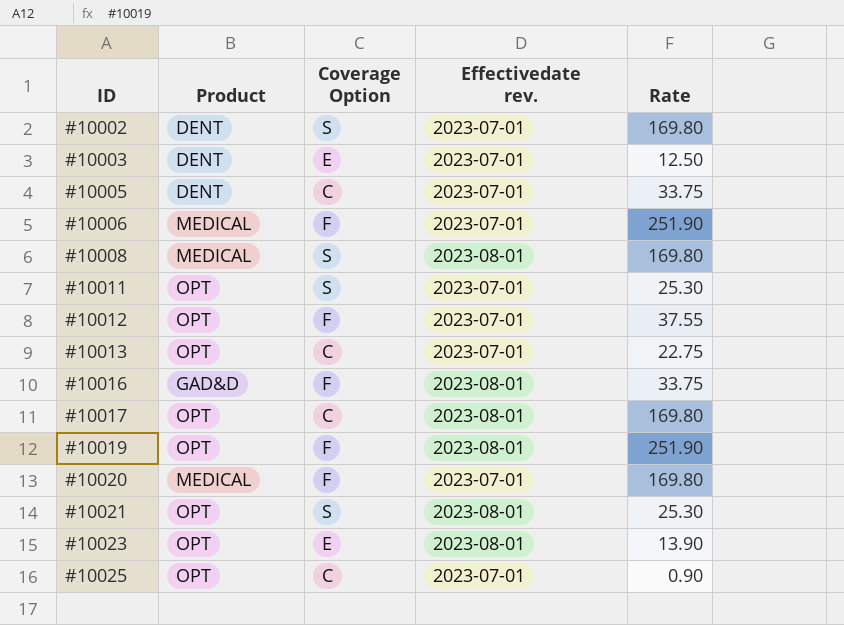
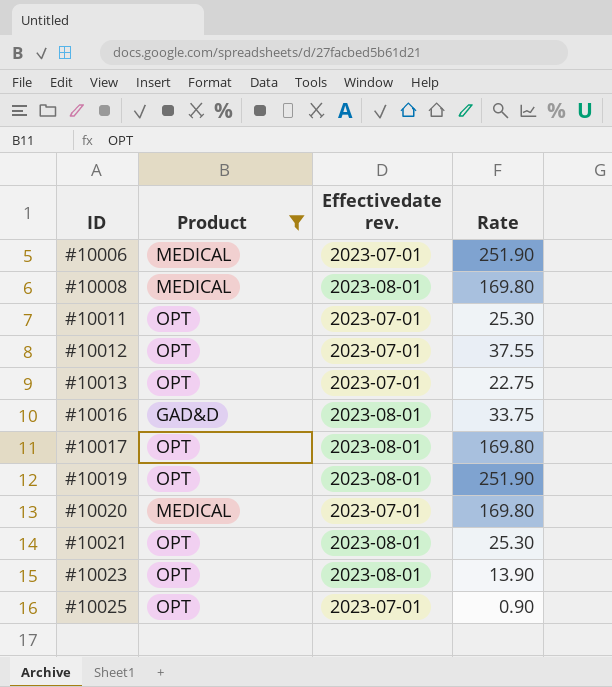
filter: none -> Product != DENT
column Coverage Option | position: 3 -> none

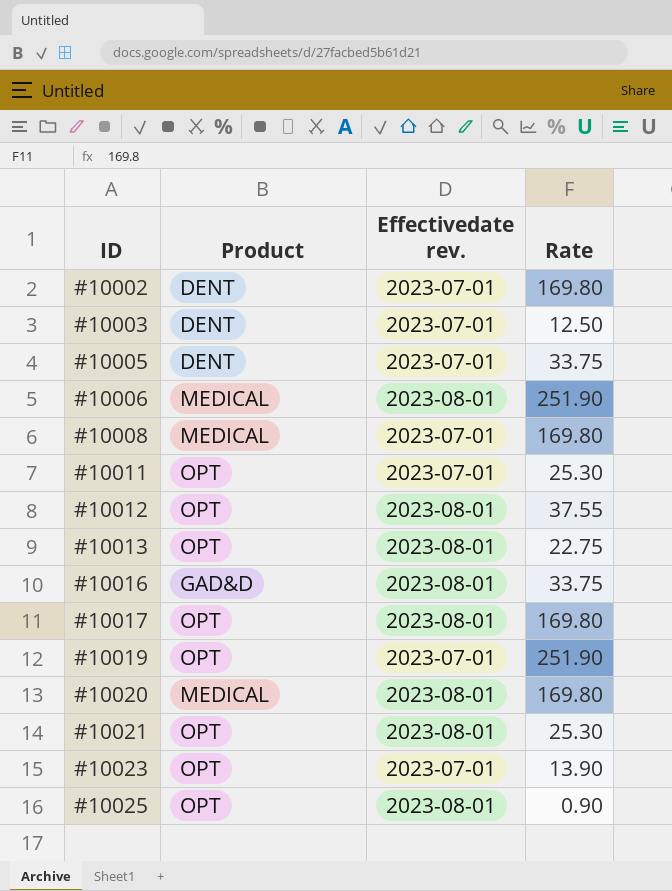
filter: Product != DENT -> none
#10006 | Effectivedate rev.: 2023-07-01 -> 2023-08-01
#10008 | Effectivedate rev.: 2023-08-01 -> 2023-07-01
#10012 | Effectivedate rev.: 2023-07-01 -> 2023-08-01
#10013 | Effectivedate rev.: 2023-07-01 -> 2023-08-01
#10019 | Effectivedate rev.: 2023-08-01 -> 2023-07-01
#10020 | Effectivedate rev.: 2023-07-01 -> 2023-08-01
#10023 | Effectivedate rev.: 2023-08-01 -> 2023-07-01
#10025 | Effectivedate rev.: 2023-07-01 -> 2023-08-01

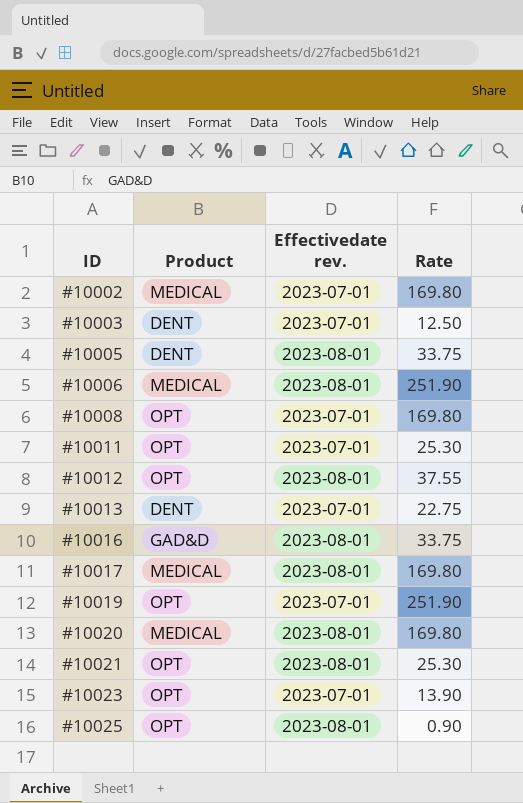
#10002 | Product: DENT -> MEDICAL
#10005 | Effectivedate rev.: 2023-07-01 -> 2023-08-01
#10008 | Product: MEDICAL -> OPT
#10013 | Product: OPT -> DENT
#10013 | Effectivedate rev.: 2023-08-01 -> 2023-07-01
#10017 | Product: OPT -> MEDICAL

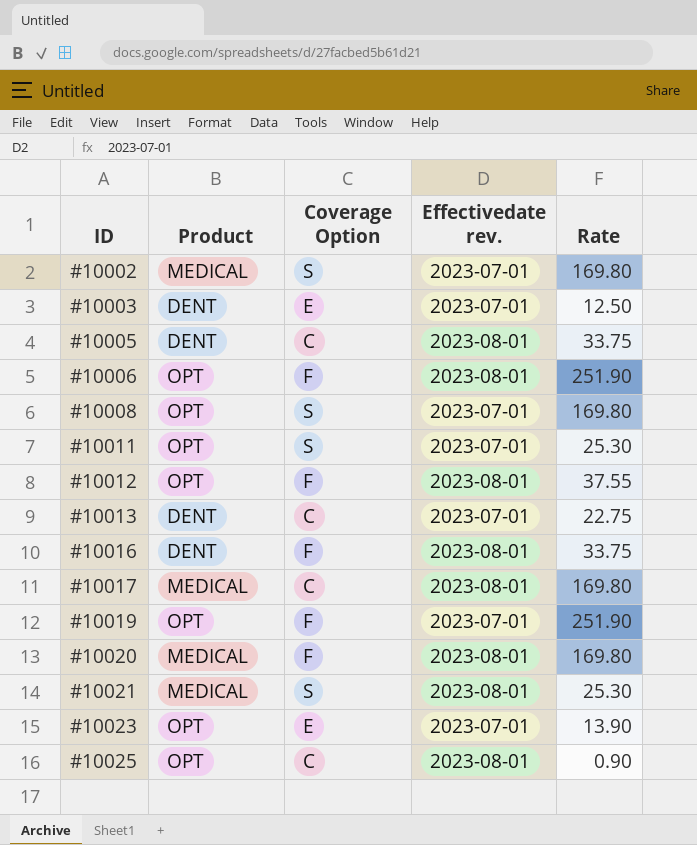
column Coverage Option | position: none -> 3
#10006 | Product: MEDICAL -> OPT
#10016 | Product: GAD&D -> DENT
#10021 | Product: OPT -> MEDICAL

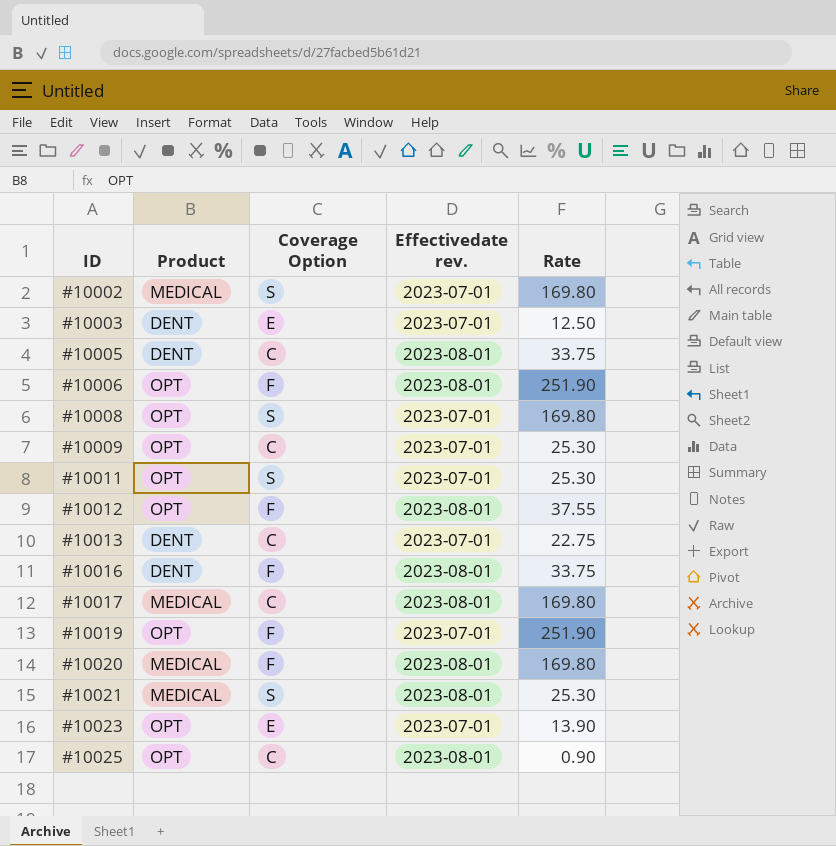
row #10009: none -> OPT | C | 2023-07-01 | 25.30

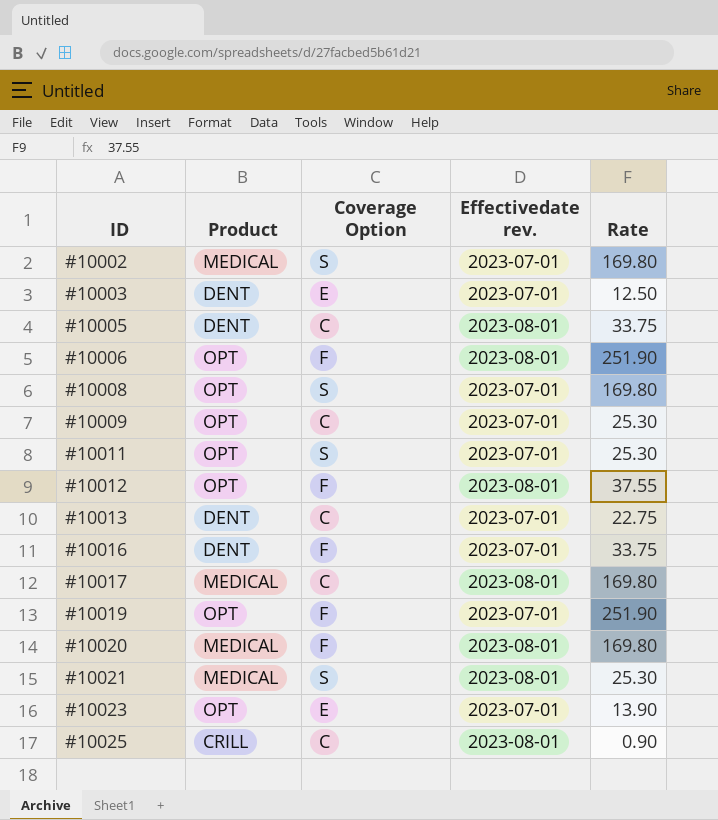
#10016 | Effectivedate rev.: 2023-08-01 -> 2023-07-01
#10025 | Product: OPT -> CRILL

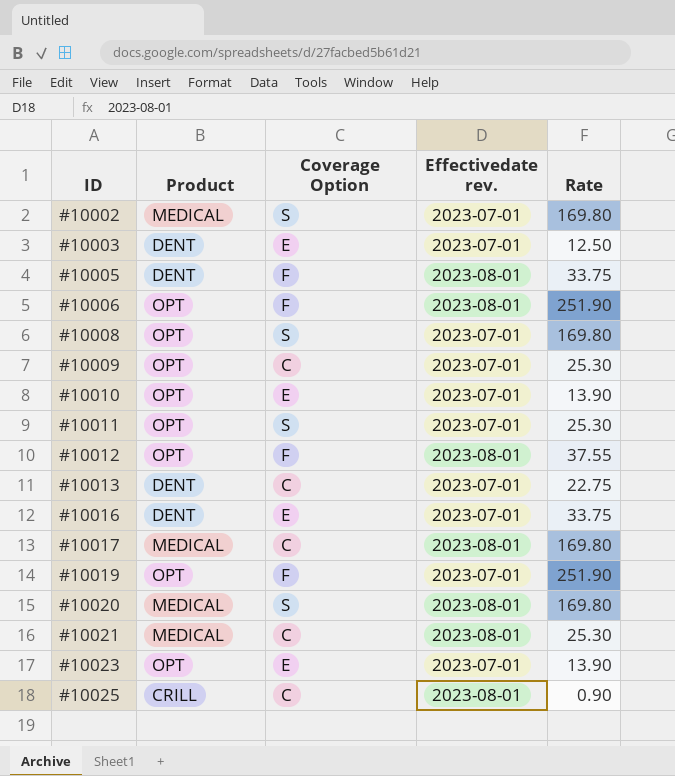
#10005 | Coverage Option: C -> F
row #10010: none -> OPT | E | 2023-07-01 | 13.90
#10016 | Coverage Option: F -> E
#10020 | Coverage Option: F -> S
#10021 | Coverage Option: S -> C

